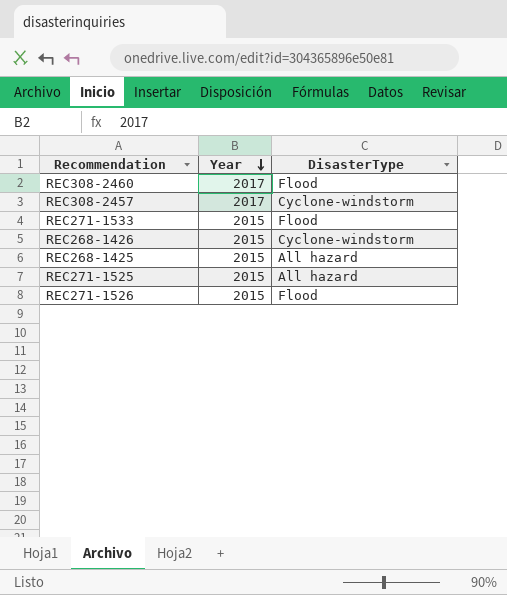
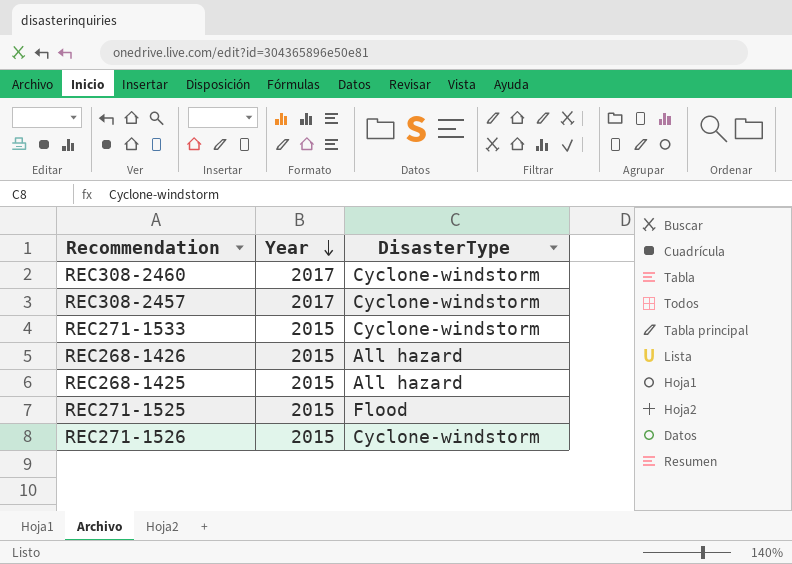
REC308-2460 | DisasterType: Flood -> Cyclone-windstorm
REC271-1533 | DisasterType: Flood -> Cyclone-windstorm
REC268-1426 | DisasterType: Cyclone-windstorm -> All hazard
REC271-1525 | DisasterType: All hazard -> Flood
REC271-1526 | DisasterType: Flood -> Cyclone-windstorm

